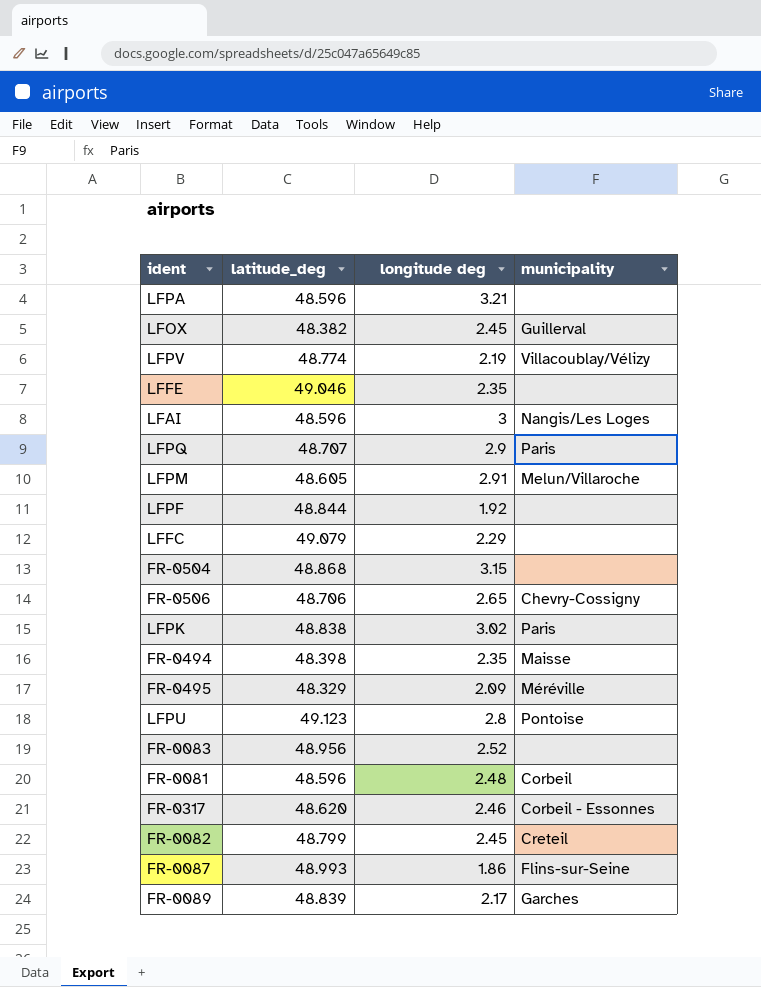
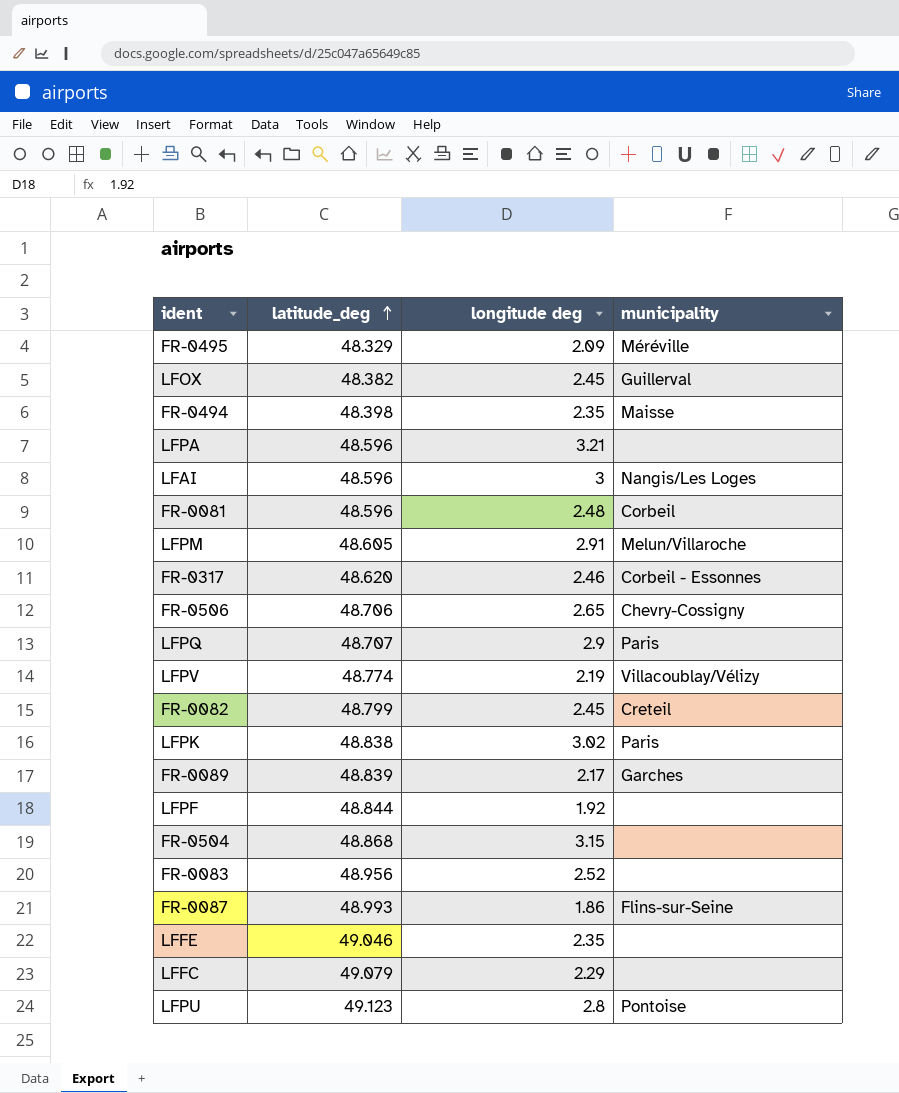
row order: none -> latitude_deg ascending

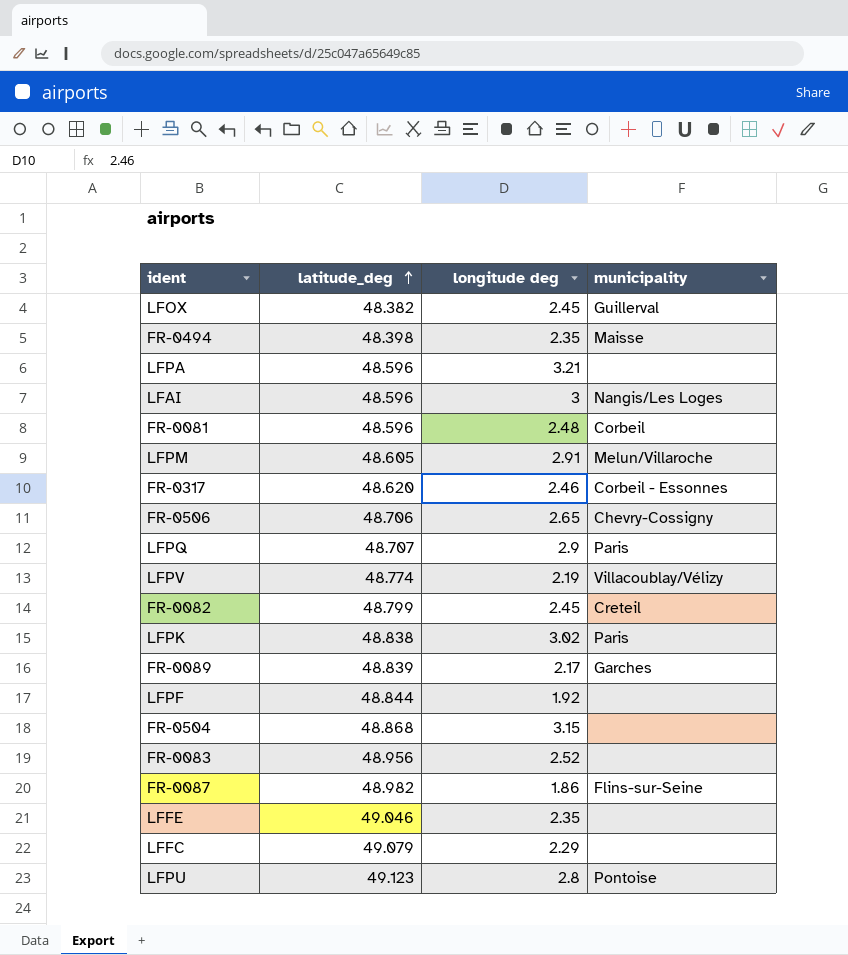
row FR-0495: 48.329 | 2.09 | Méréville -> none
FR-0087 | latitude_deg: 48.993 -> 48.982

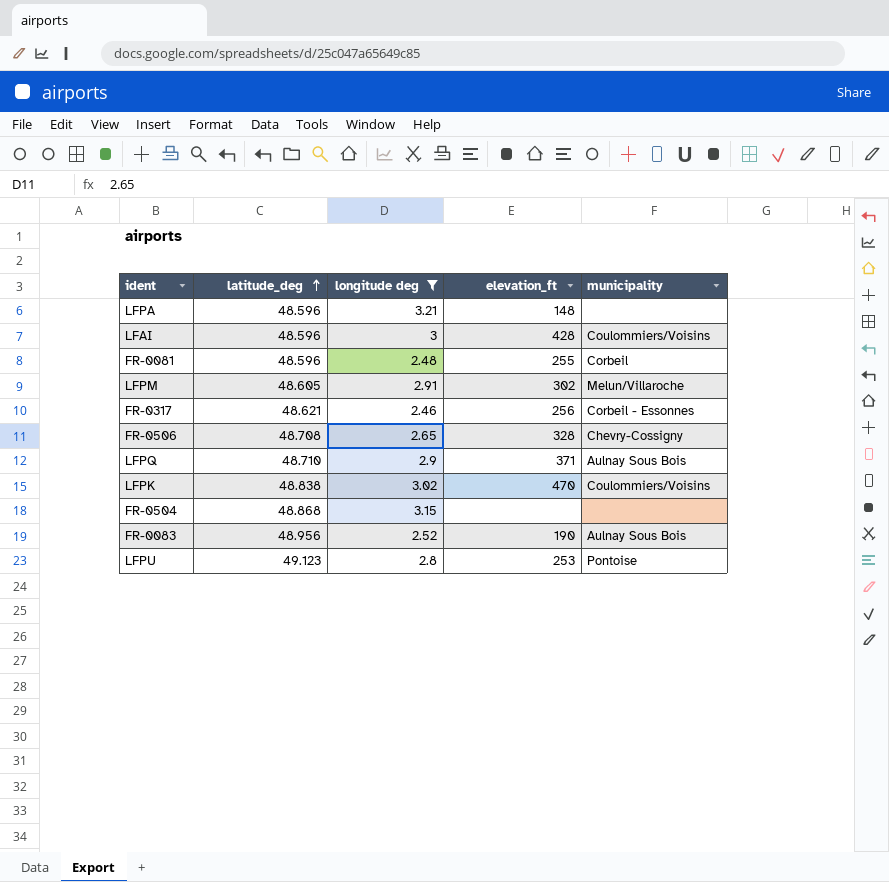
filter: none -> longitude deg >= 2.46
column elevation_ft | position: none -> 4
LFAI | municipality: Nangis/Les Loges -> Coulommiers/Voisins
FR-0317 | latitude_deg: 48.620 -> 48.621
FR-0506 | latitude_deg: 48.706 -> 48.708
LFPQ | latitude_deg: 48.707 -> 48.710
LFPQ | municipality: Paris -> Aulnay Sous Bois
LFPK | municipality: Paris -> Coulommiers/Voisins
FR-0083 | municipality: none -> Aulnay Sous Bois

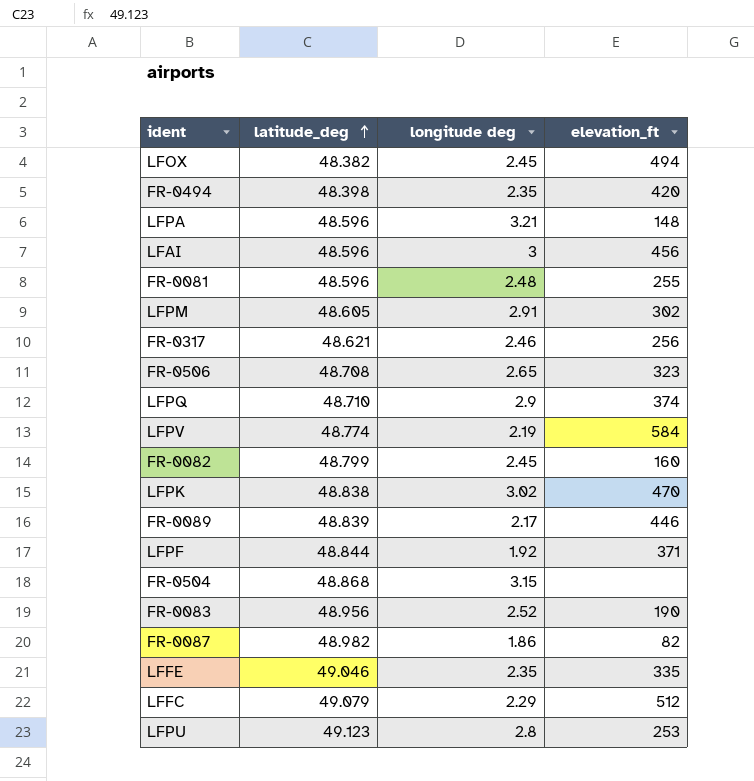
filter: longitude deg >= 2.46 -> none
column municipality | position: 5 -> none
LFAI | elevation_ft: 428 -> 456
FR-0506 | elevation_ft: 328 -> 323
LFPQ | elevation_ft: 371 -> 374

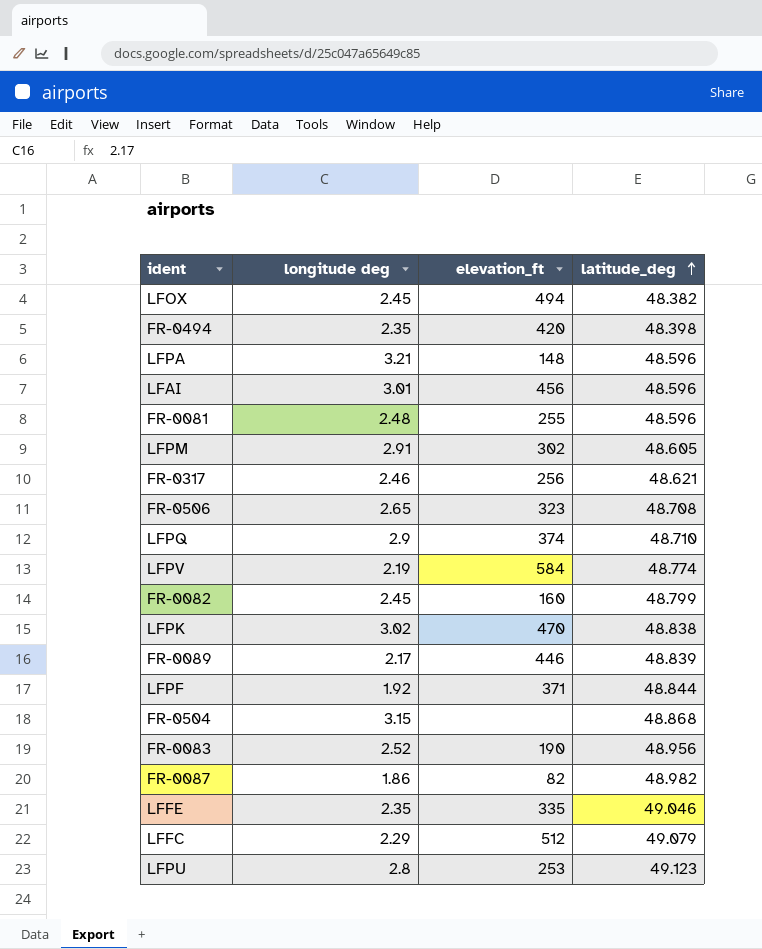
column latitude_deg | position: 2 -> 4
LFAI | longitude deg: 3 -> 3.01

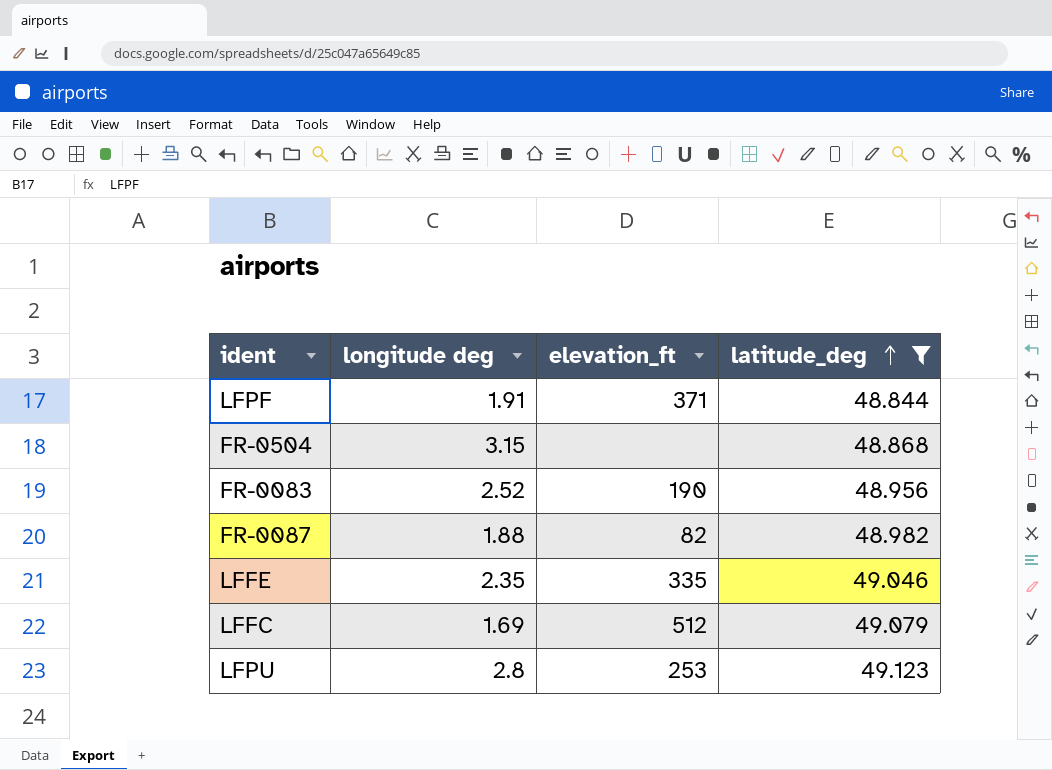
filter: none -> latitude_deg >= 48.844
LFPF | longitude deg: 1.92 -> 1.91
FR-0087 | longitude deg: 1.86 -> 1.88
LFFC | longitude deg: 2.29 -> 1.69

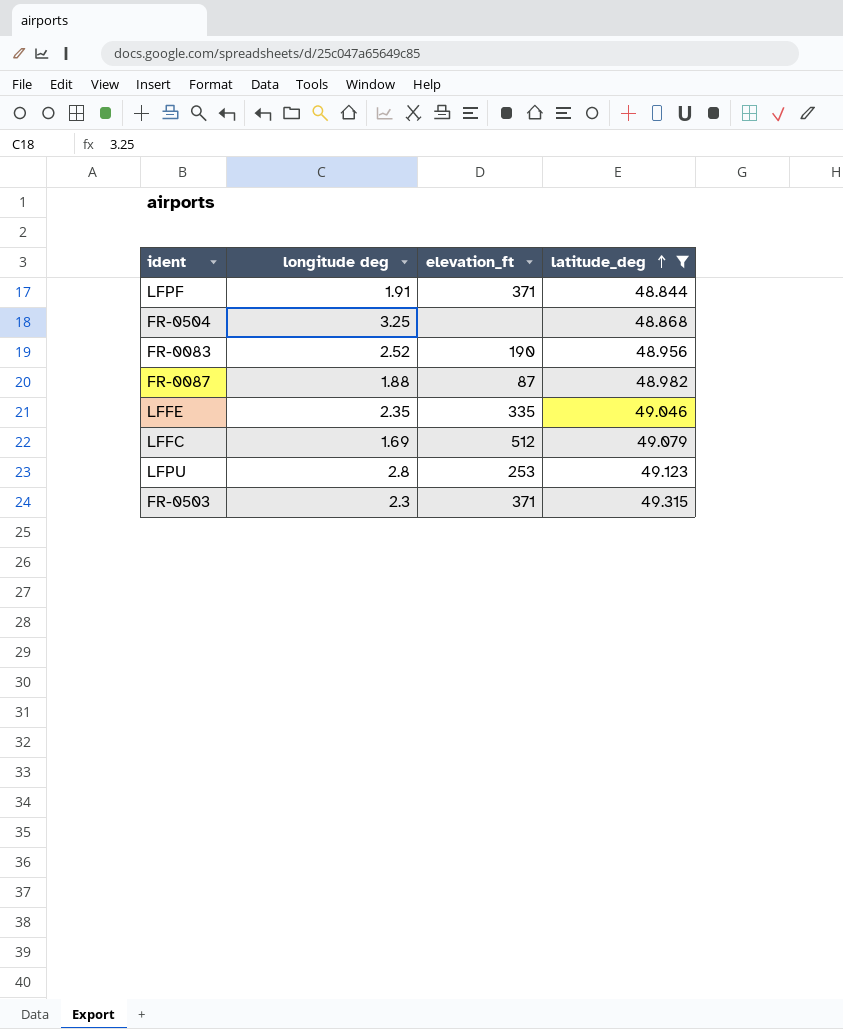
FR-0504 | longitude deg: 3.15 -> 3.25
FR-0087 | elevation_ft: 82 -> 87
row FR-0503: none -> 2.3 | 371 | 49.315

